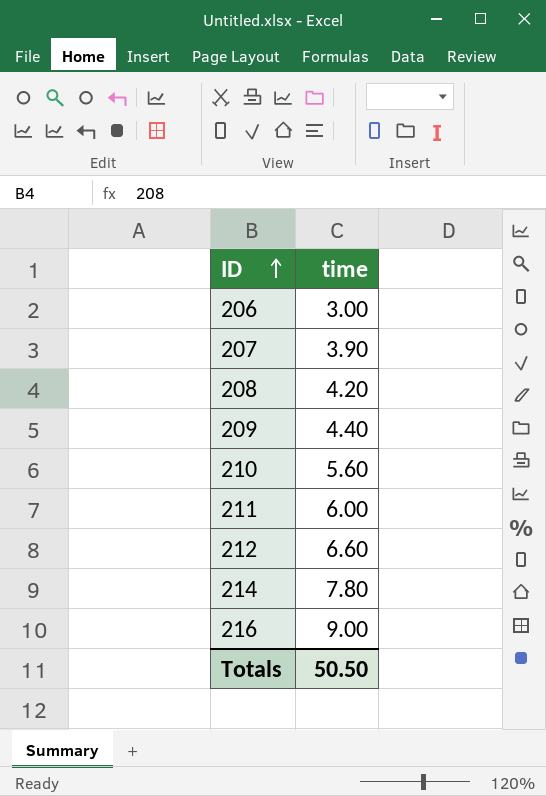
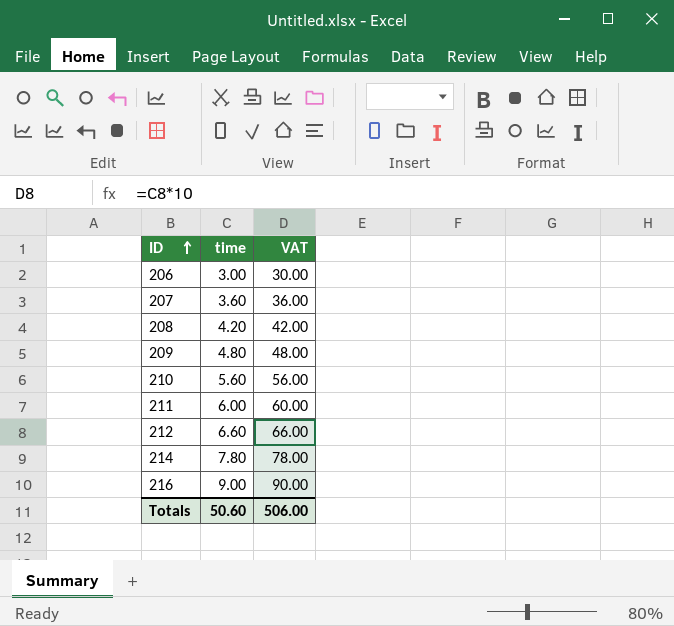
column VAT | formula: none -> [time] * 10
207 | time: 3.90 -> 3.60
209 | time: 4.40 -> 4.80
Totals | time: 50.50 -> 50.60

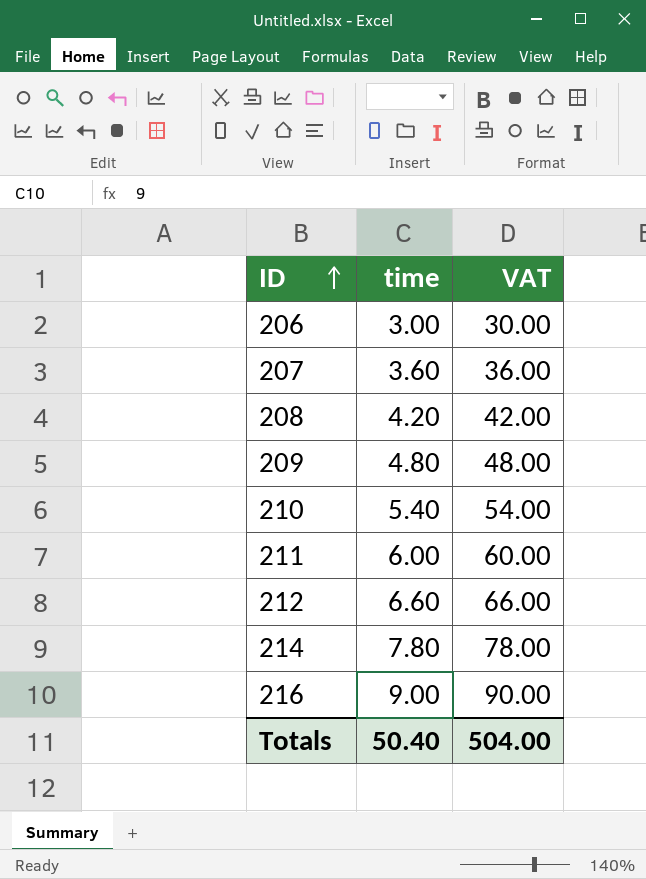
210 | time: 5.60 -> 5.40
210 | VAT: 56.00 -> 54.00
Totals | time: 50.60 -> 50.40
Totals | VAT: 506.00 -> 504.00

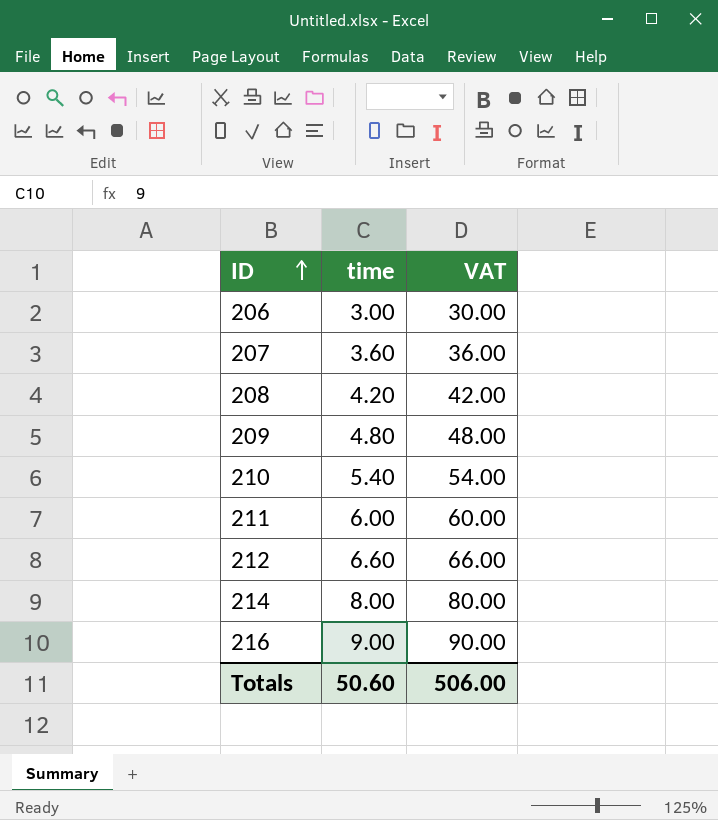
214 | time: 7.80 -> 8.00
214 | VAT: 78.00 -> 80.00
Totals | time: 50.40 -> 50.60
Totals | VAT: 504.00 -> 506.00

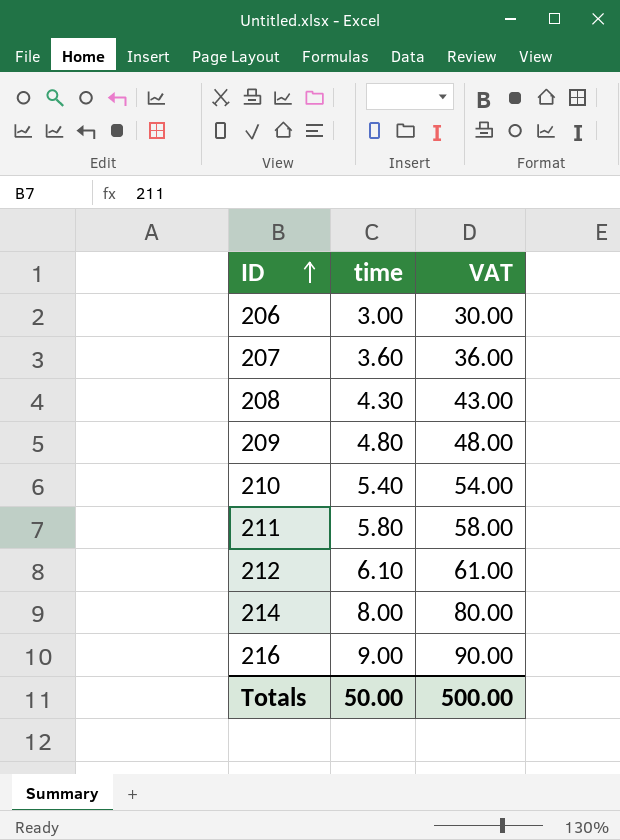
208 | time: 4.20 -> 4.30
208 | VAT: 42.00 -> 43.00
211 | time: 6.00 -> 5.80
211 | VAT: 60.00 -> 58.00
212 | time: 6.60 -> 6.10
212 | VAT: 66.00 -> 61.00
Totals | time: 50.60 -> 50.00
Totals | VAT: 506.00 -> 500.00

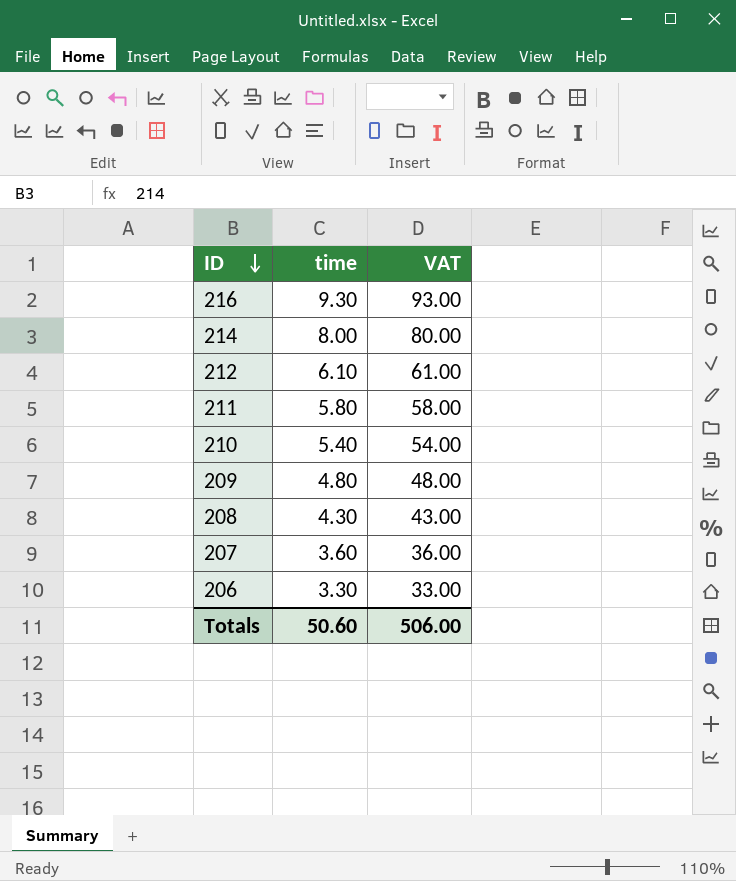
row order: ID ascending -> ID descending
216 | time: 9.00 -> 9.30
216 | VAT: 90.00 -> 93.00
206 | time: 3.00 -> 3.30
206 | VAT: 30.00 -> 33.00
Totals | time: 50.00 -> 50.60
Totals | VAT: 500.00 -> 506.00

